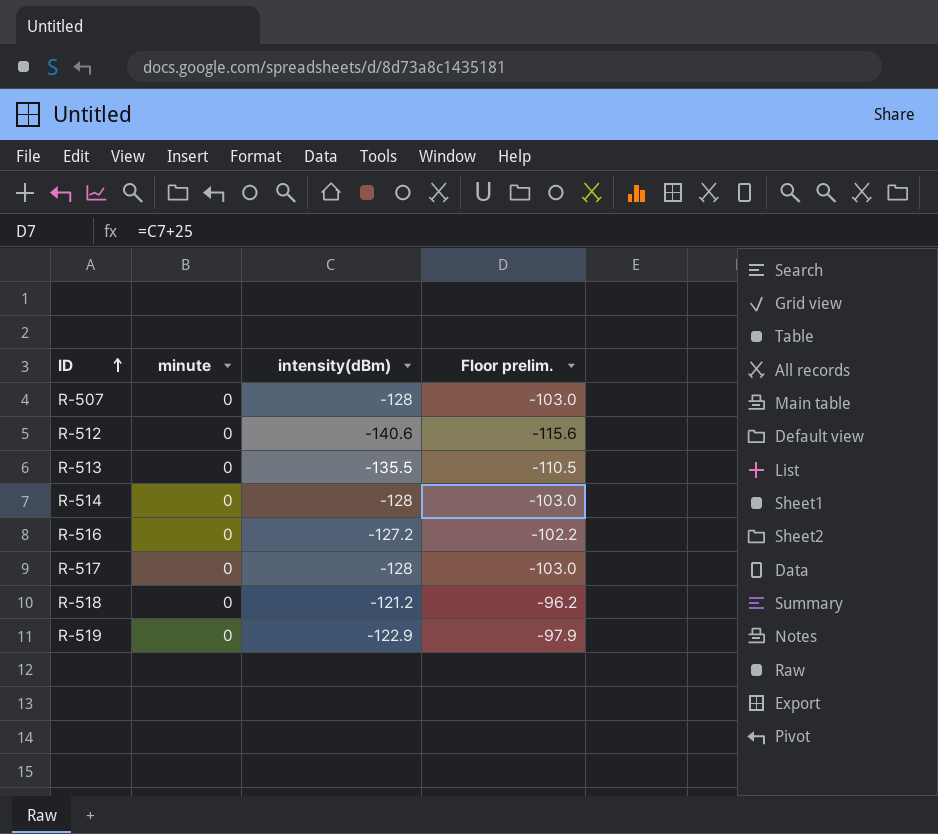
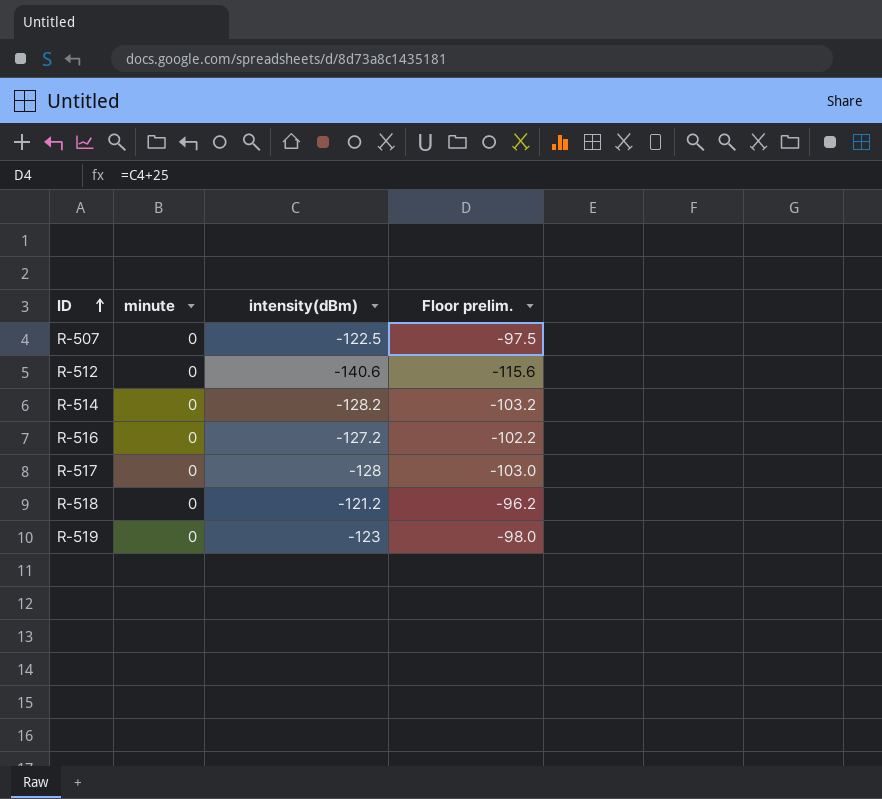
row R-513: 0 | -135.5 | -110.5 -> none
R-507 | intensity(dBm): -128 -> -122.5
R-507 | Floor prelim.: -103.0 -> -97.5
R-514 | intensity(dBm): -128 -> -128.2
R-514 | Floor prelim.: -103.0 -> -103.2
R-519 | intensity(dBm): -122.9 -> -123
R-519 | Floor prelim.: -97.9 -> -98.0

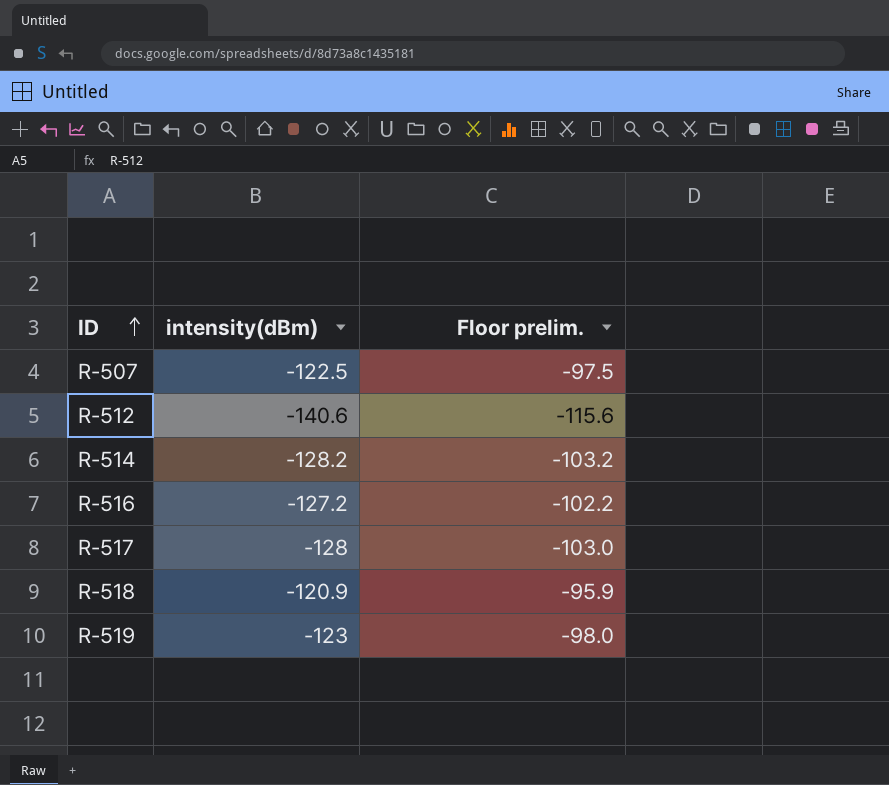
column minute | position: 2 -> none
R-518 | intensity(dBm): -121.2 -> -120.9
R-518 | Floor prelim.: -96.2 -> -95.9

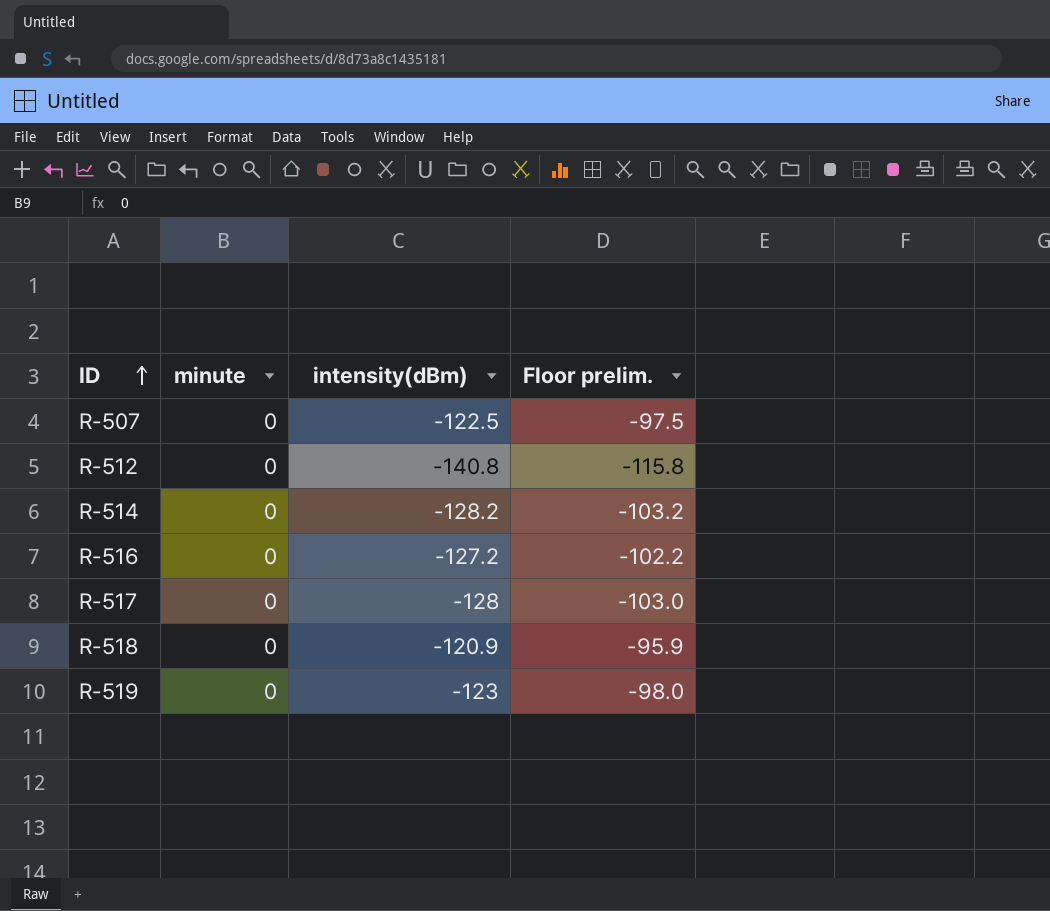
column minute | position: none -> 2
R-512 | intensity(dBm): -140.6 -> -140.8
R-512 | Floor prelim.: -115.6 -> -115.8

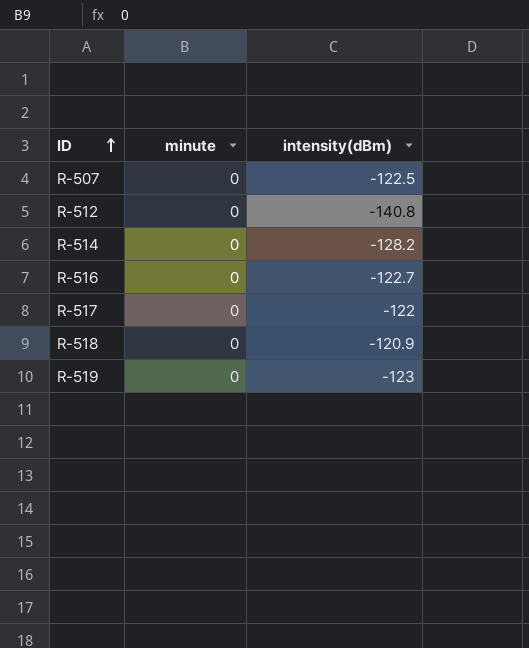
column Floor prelim. | formula: [intensity(dBm)] + 25 -> none
R-516 | intensity(dBm): -127.2 -> -122.7
R-517 | intensity(dBm): -128 -> -122

